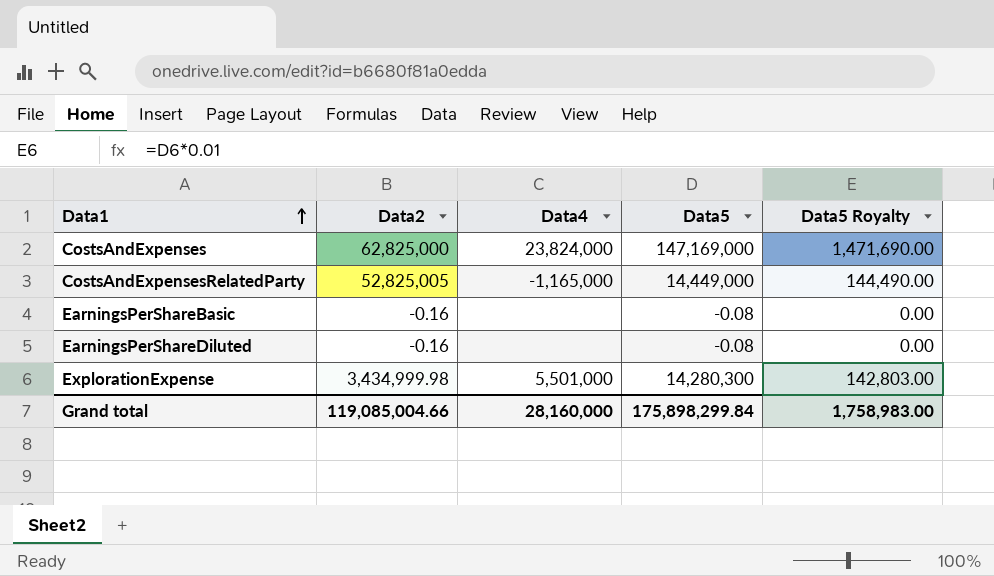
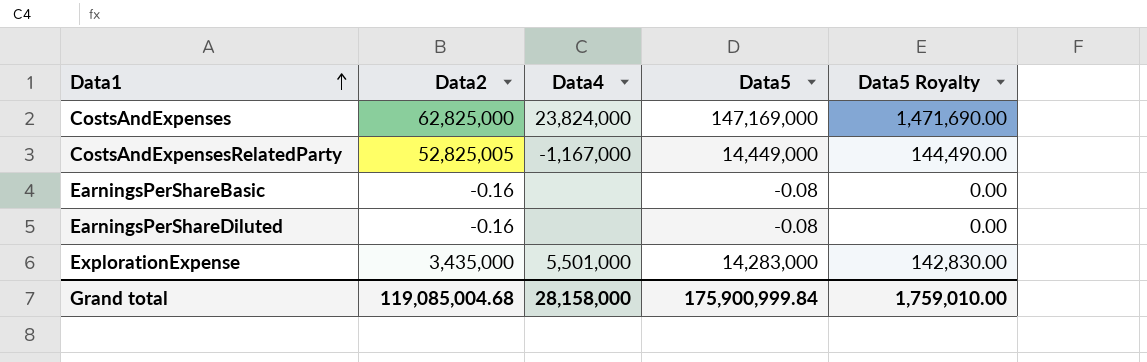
CostsAndExpensesRelatedParty | Data4: -1,165,000 -> -1,167,000
ExplorationExpense | Data2: 3,434,999.98 -> 3,435,000
ExplorationExpense | Data5: 14,280,300 -> 14,283,000
ExplorationExpense | Data5 Royalty: 142,803.00 -> 142,830.00
Grand total | Data2: 119,085,004.66 -> 119,085,004.68
Grand total | Data4: 28,160,000 -> 28,158,000
Grand total | Data5: 175,898,299.84 -> 175,900,999.84
Grand total | Data5 Royalty: 1,758,983.00 -> 1,759,010.00

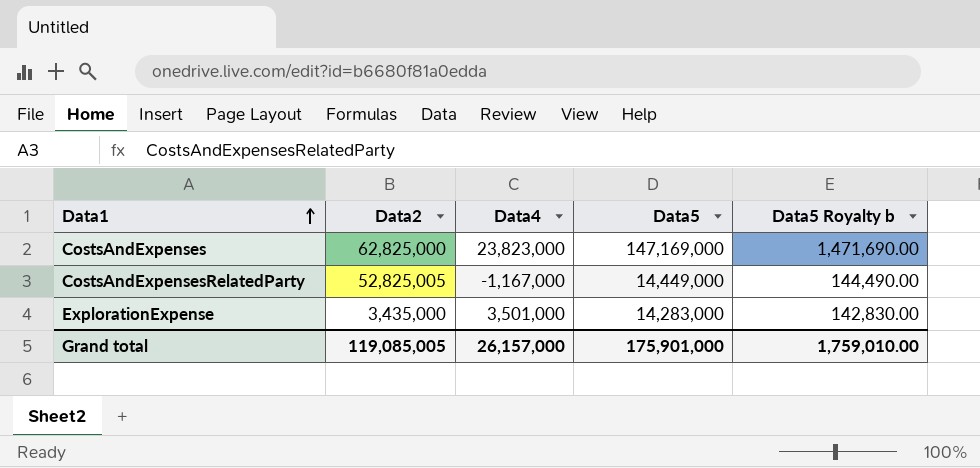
column name: Data5 Royalty -> Data5 Royalty b
row EarningsPerShareBasic: -0.16 | none | -0.08 | 0.00 -> none
row EarningsPerShareDiluted: -0.16 | none | -0.08 | 0.00 -> none
CostsAndExpenses | Data4: 23,824,000 -> 23,823,000
ExplorationExpense | Data4: 5,501,000 -> 3,501,000
Grand total | Data2: 119,085,004.68 -> 119,085,005
Grand total | Data4: 28,158,000 -> 26,157,000
Grand total | Data5: 175,900,999.84 -> 175,901,000

